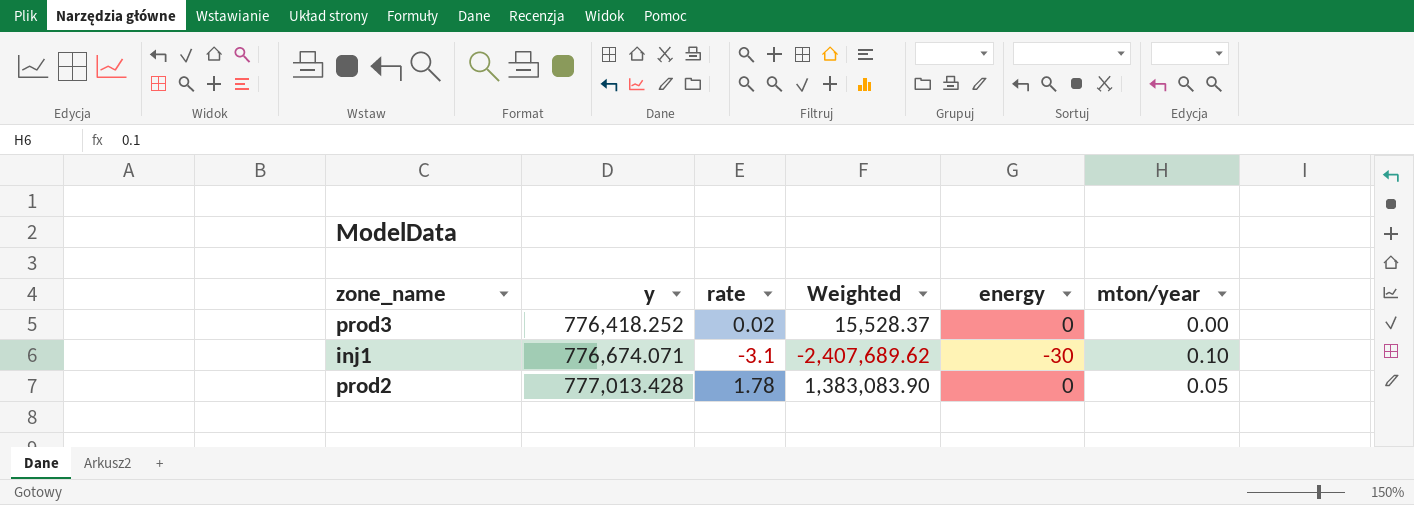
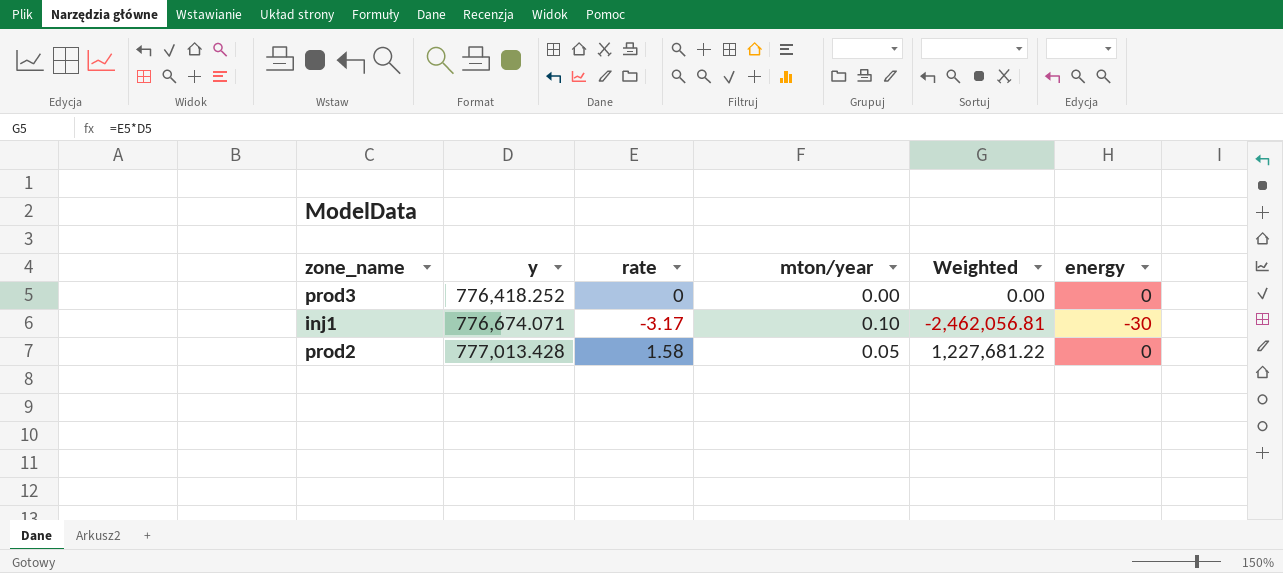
column mton/year | position: 6 -> 4
prod3 | rate: 0.02 -> 0
prod3 | Weighted: 15,528.37 -> 0.00
inj1 | rate: -3.1 -> -3.17
inj1 | Weighted: -2,407,689.62 -> -2,462,056.81
prod2 | rate: 1.78 -> 1.58
prod2 | Weighted: 1,383,083.90 -> 1,227,681.22

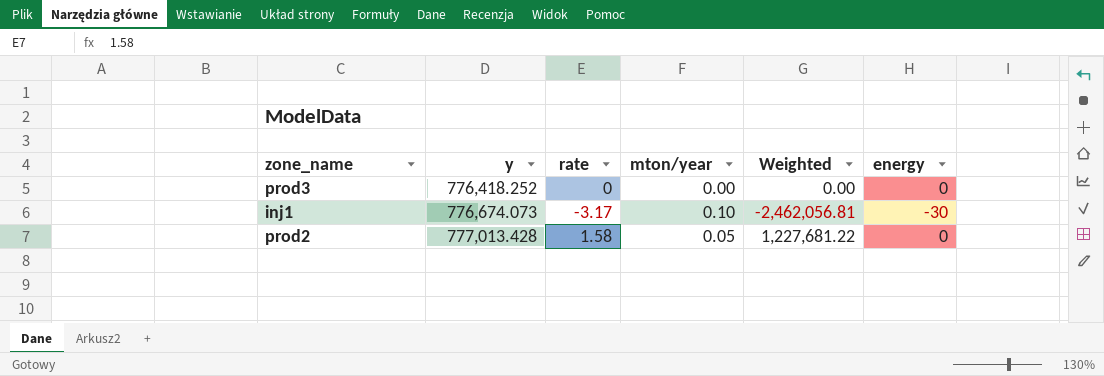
inj1 | y: 776,674.071 -> 776,674.073

